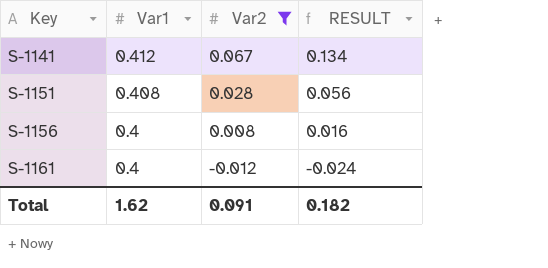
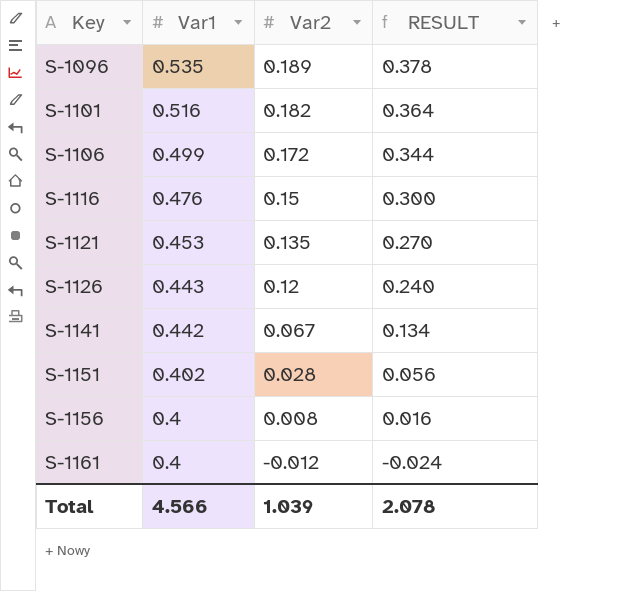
filter: Var2 <= 0.067 -> none
S-1141 | Var1: 0.412 -> 0.442
S-1151 | Var1: 0.408 -> 0.402
Total | Var1: 1.62 -> 4.566
Total | Var2: 0.091 -> 1.039
Total | RESULT: 0.182 -> 2.078

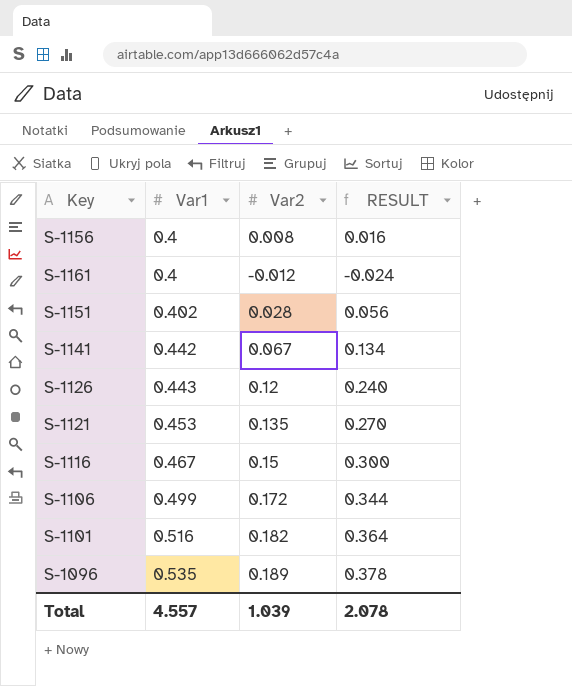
row order: Key ascending -> Var1 ascending
S-1116 | Var1: 0.476 -> 0.467
Total | Var1: 4.566 -> 4.557

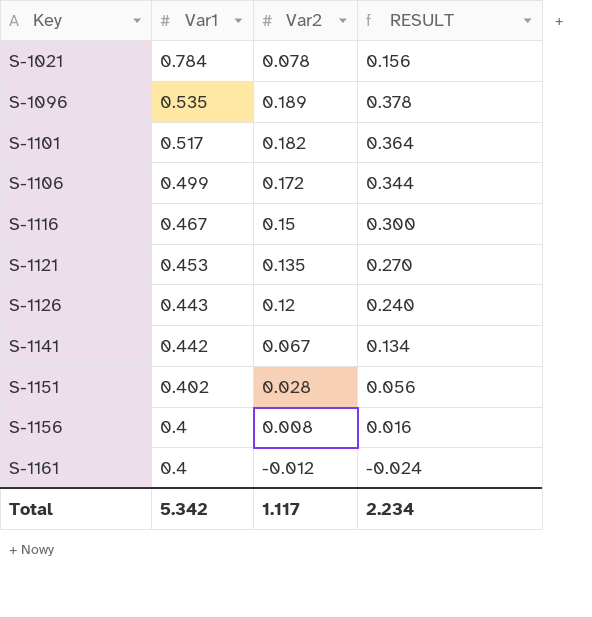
row order: Var1 ascending -> Key ascending
row S-1021: none -> 0.784 | 0.078 | 0.156
S-1101 | Var1: 0.516 -> 0.517
Total | Var1: 4.557 -> 5.342
Total | Var2: 1.039 -> 1.117
Total | RESULT: 2.078 -> 2.234

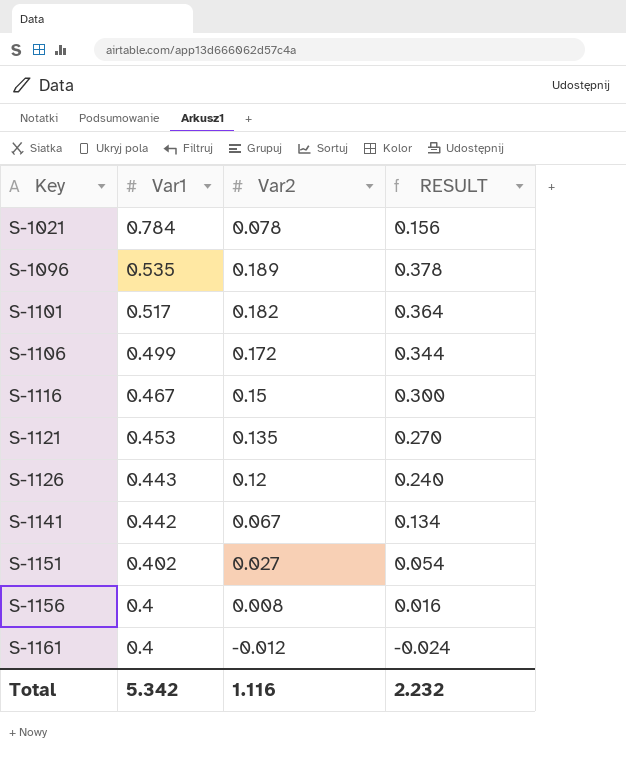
S-1151 | Var2: 0.028 -> 0.027
S-1151 | RESULT: 0.056 -> 0.054
Total | Var2: 1.117 -> 1.116
Total | RESULT: 2.234 -> 2.232

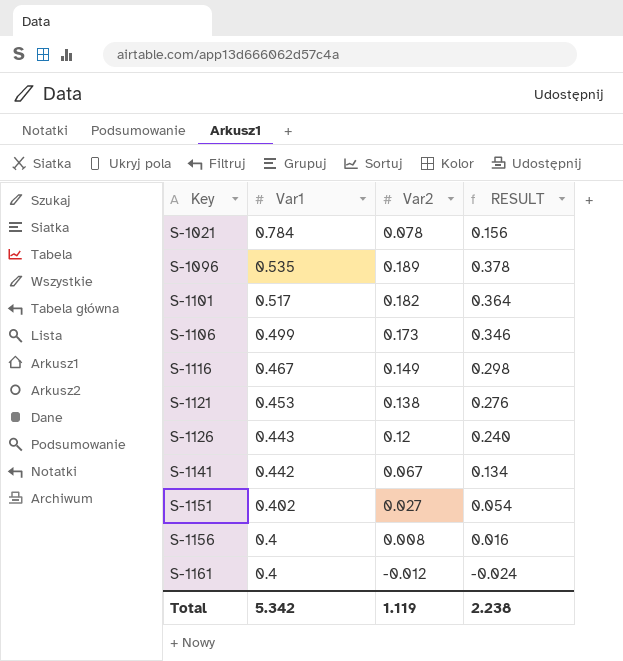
S-1106 | Var2: 0.172 -> 0.173
S-1106 | RESULT: 0.344 -> 0.346
S-1116 | Var2: 0.15 -> 0.149
S-1116 | RESULT: 0.300 -> 0.298
S-1121 | Var2: 0.135 -> 0.138
S-1121 | RESULT: 0.270 -> 0.276
Total | Var2: 1.116 -> 1.119
Total | RESULT: 2.232 -> 2.238

